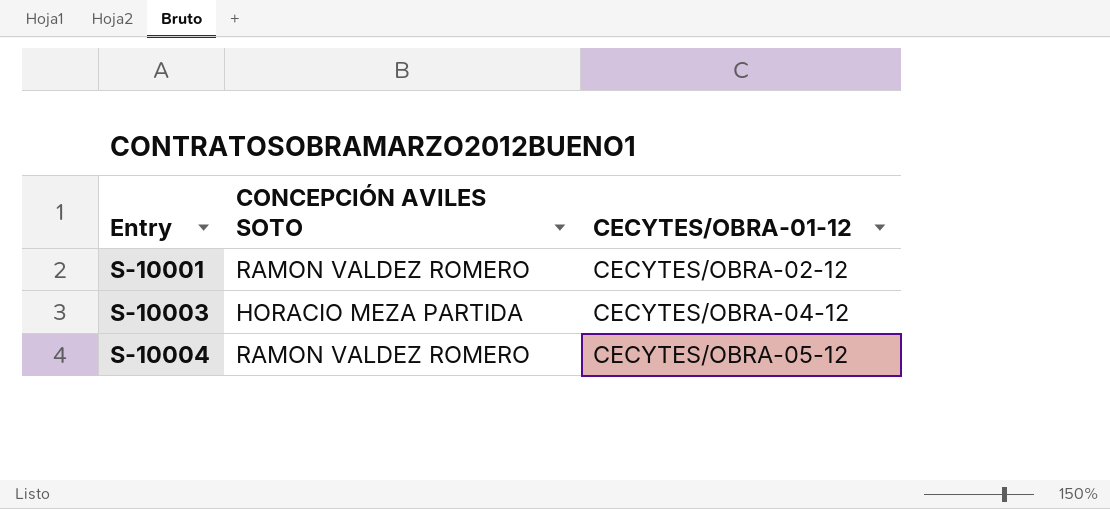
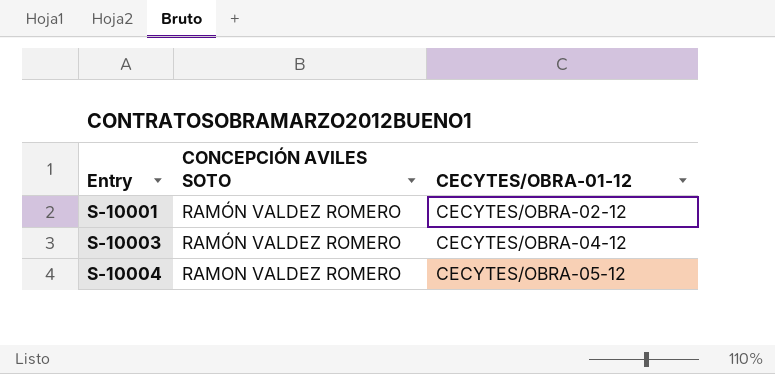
S-10001 | CONCEPCIÓN AVILES SOTO: RAMON VALDEZ ROMERO -> RAMÓN VALDEZ ROMERO
S-10003 | CONCEPCIÓN AVILES SOTO: HORACIO MEZA PARTIDA -> RAMÓN VALDEZ ROMERO

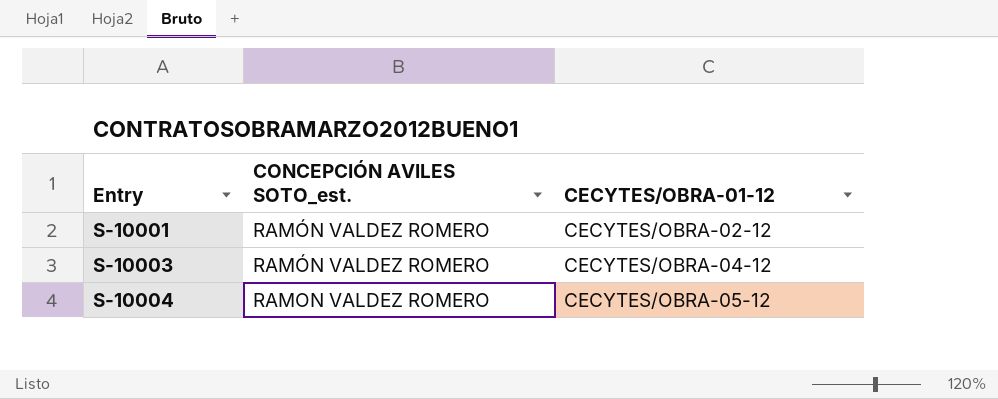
column name: CONCEPCIÓN AVILES SOTO -> CONCEPCIÓN AVILES SOTO_est.

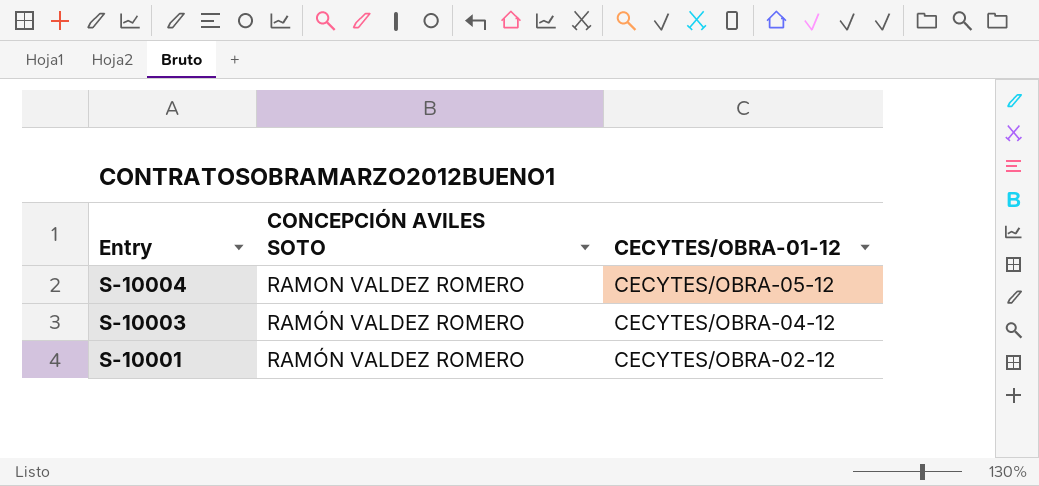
row order: Entry ascending -> Entry descending
column name: CONCEPCIÓN AVILES SOTO_est. -> CONCEPCIÓN AVILES SOTO

